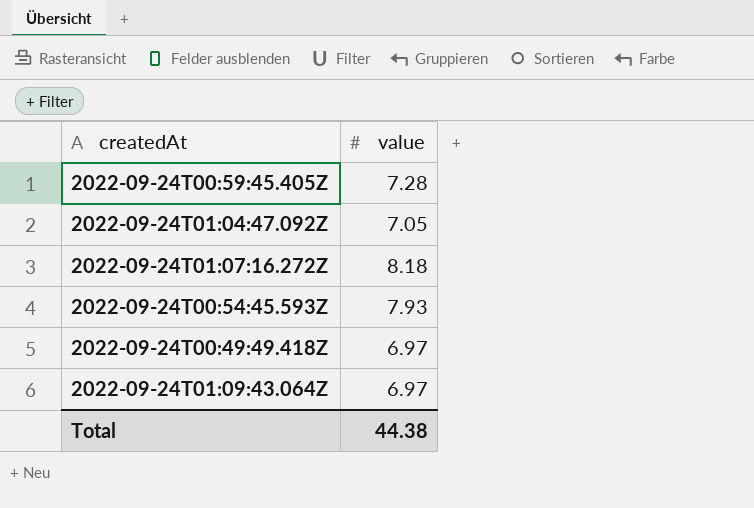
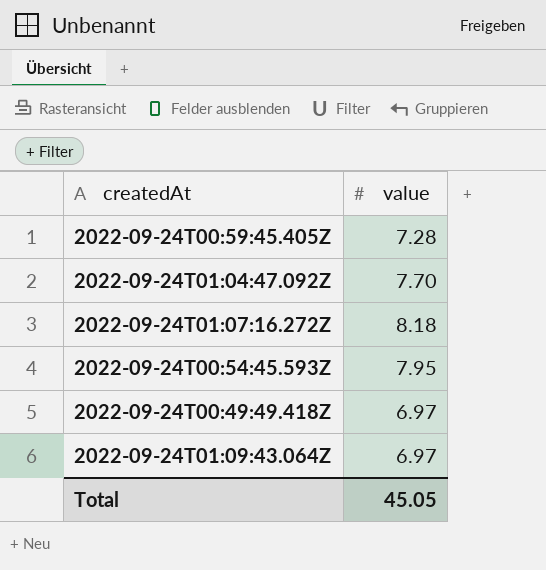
2022-09-24T01:04:47.092Z | value: 7.05 -> 7.70
2022-09-24T00:54:45.593Z | value: 7.93 -> 7.95
Total | value: 44.38 -> 45.05

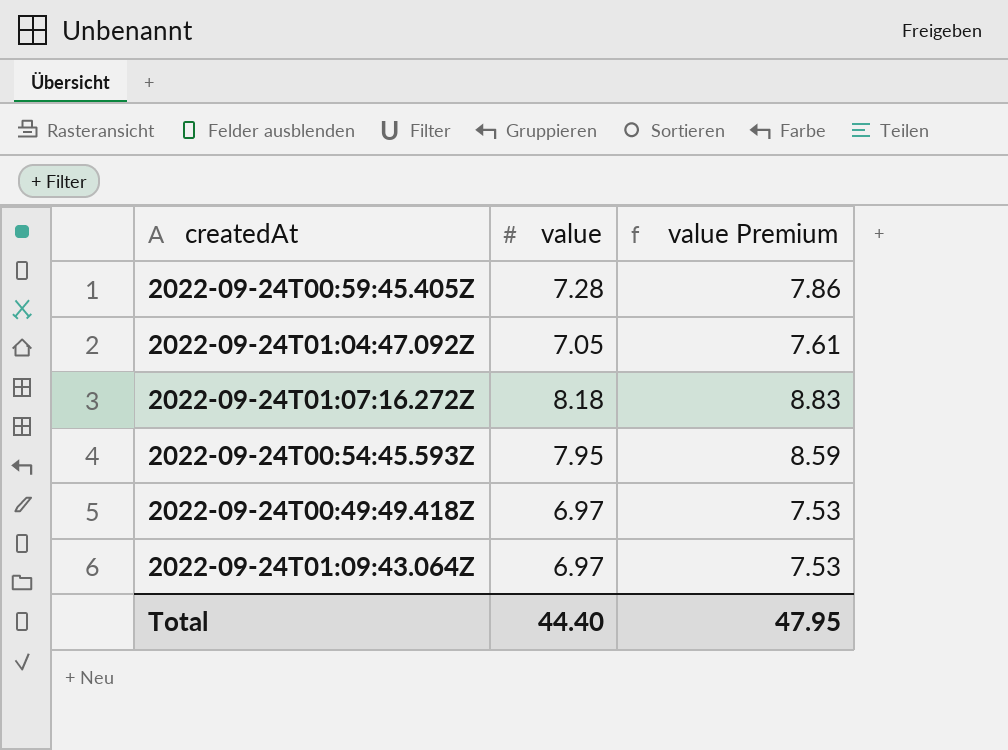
column value Premium | formula: none -> [value] * 1.08
2022-09-24T01:04:47.092Z | value: 7.70 -> 7.05
Total | value: 45.05 -> 44.40

